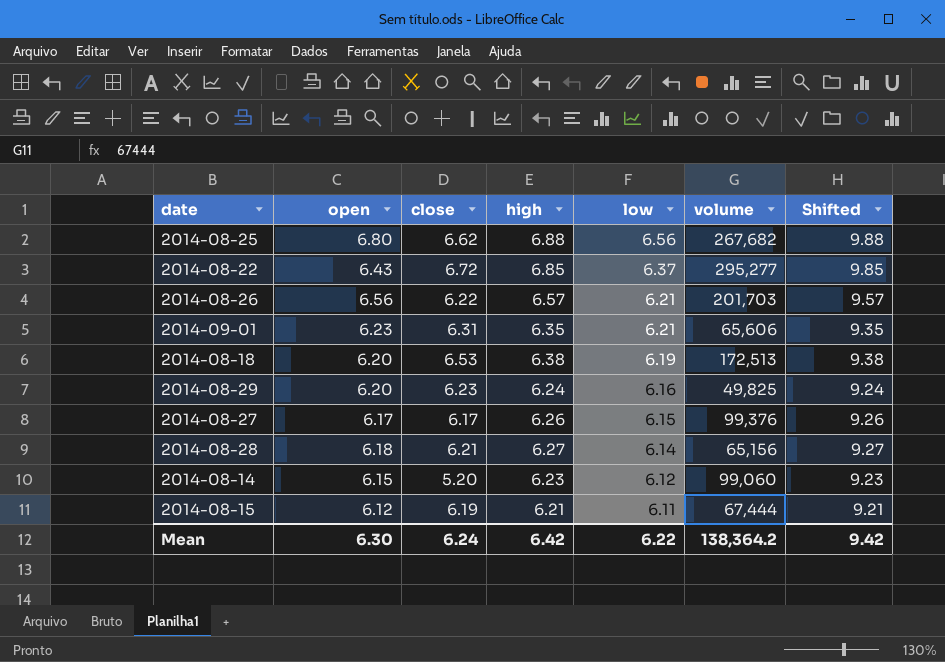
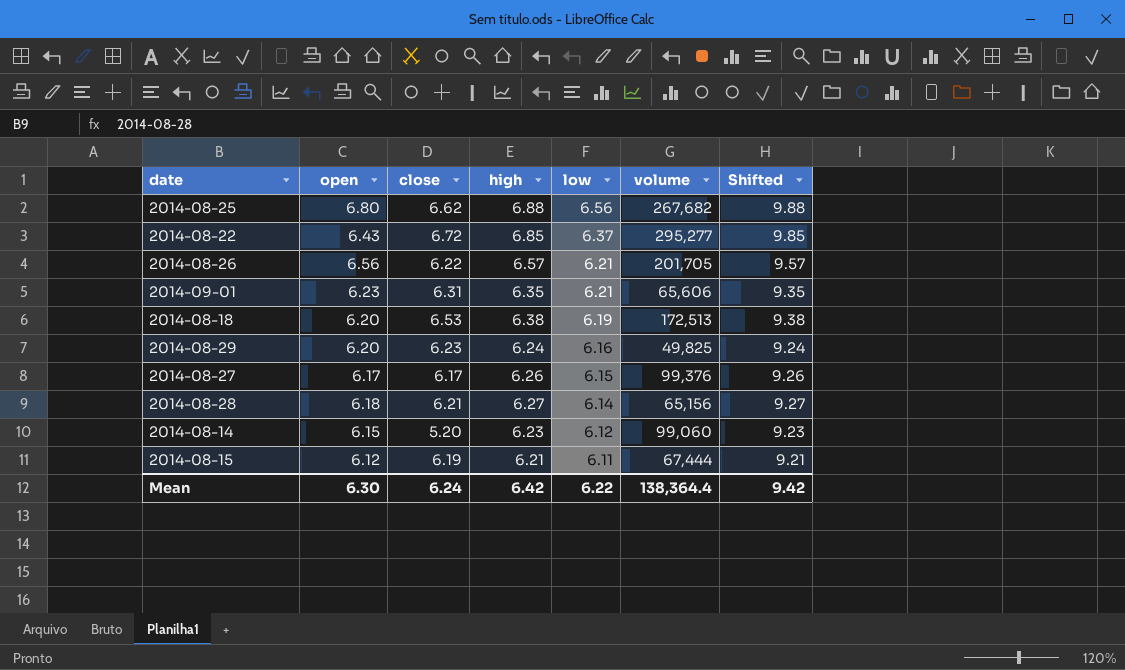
2014-08-26 | volume: 201,703 -> 201,705
Mean | volume: 138,364.2 -> 138,364.4

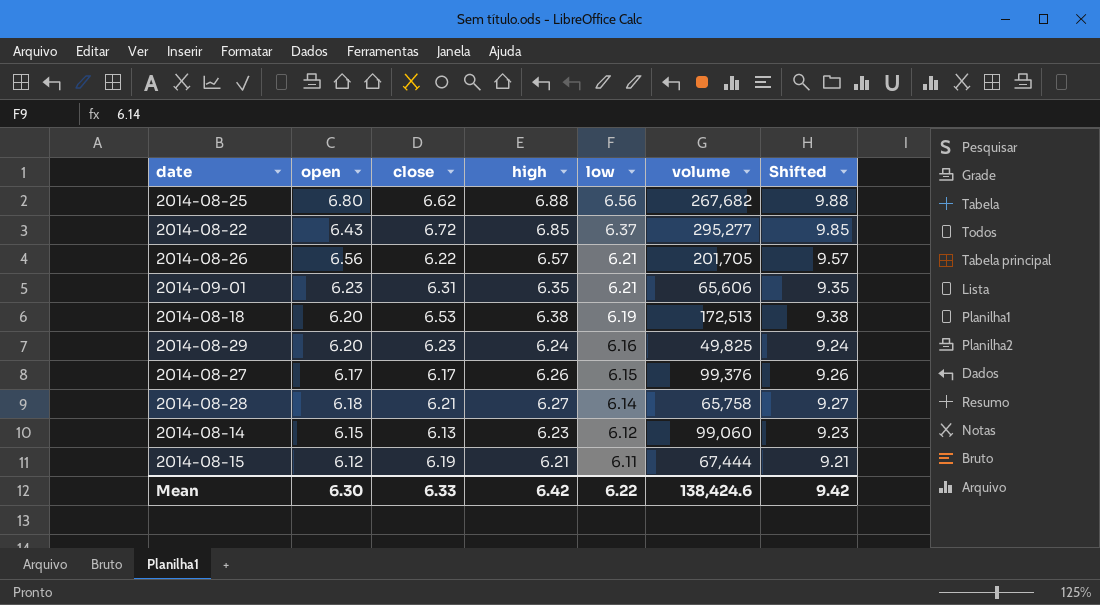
2014-08-28 | volume: 65,156 -> 65,758
2014-08-14 | close: 5.20 -> 6.13
Mean | close: 6.24 -> 6.33
Mean | volume: 138,364.4 -> 138,424.6

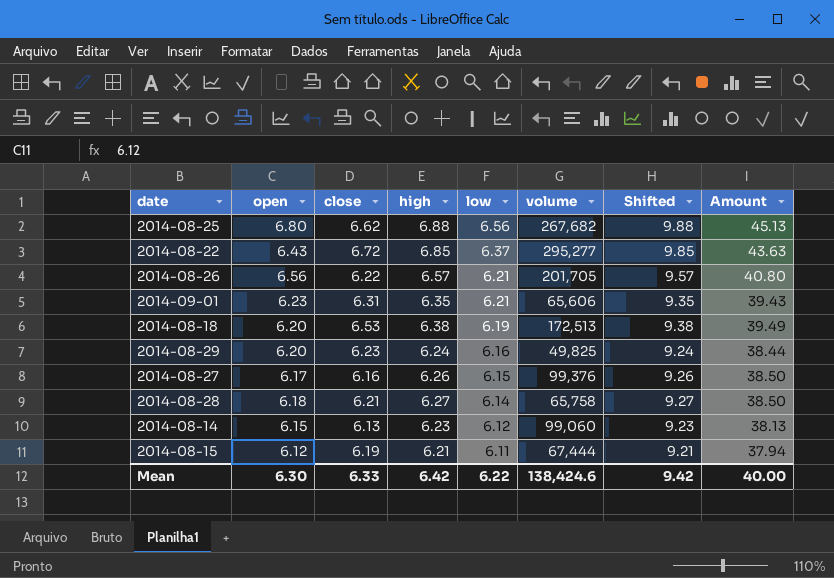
column Amount | formula: none -> [high] * [low]
2014-08-27 | close: 6.17 -> 6.16

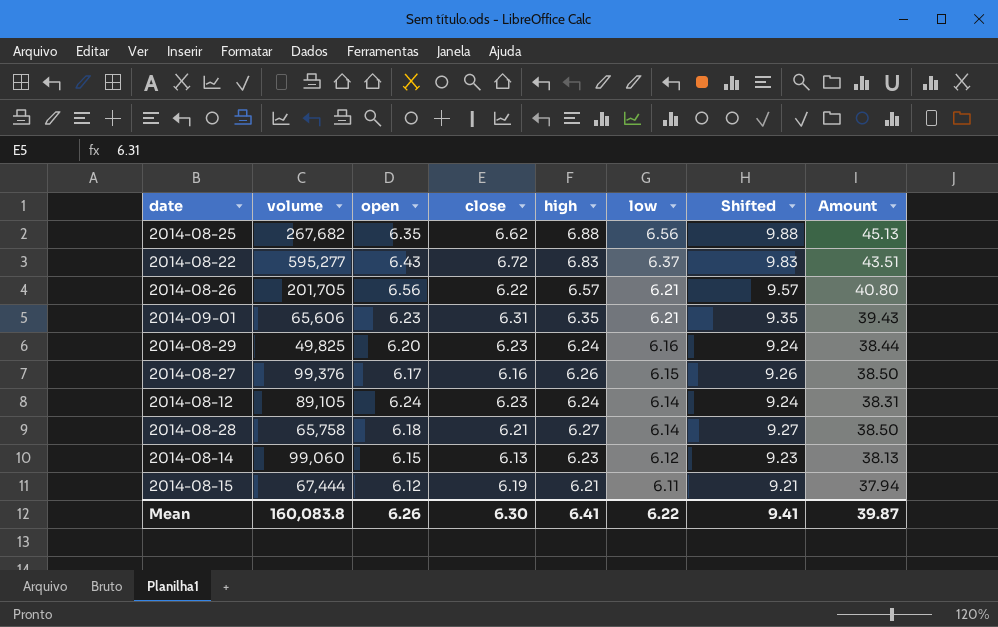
column volume | position: 6 -> 2
row 2014-08-18: 6.20 | 6.53 | 6.38 | 6.19 | 172,513 | 9.38 | 39.49 -> none
2014-08-25 | open: 6.80 -> 6.35
2014-08-22 | volume: 295,277 -> 595,277
2014-08-22 | high: 6.85 -> 6.83
2014-08-22 | Shifted: 9.85 -> 9.83
2014-08-22 | Amount: 43.63 -> 43.51
row 2014-08-12: none -> 89,105 | 6.24 | 6.23 | 6.24 | 6.14 | 9.24 | 38.31
Mean | volume: 138,424.6 -> 160,083.8
Mean | open: 6.30 -> 6.26
Mean | close: 6.33 -> 6.30
Mean | high: 6.42 -> 6.41
Mean | Shifted: 9.42 -> 9.41
Mean | Amount: 40.00 -> 39.87

